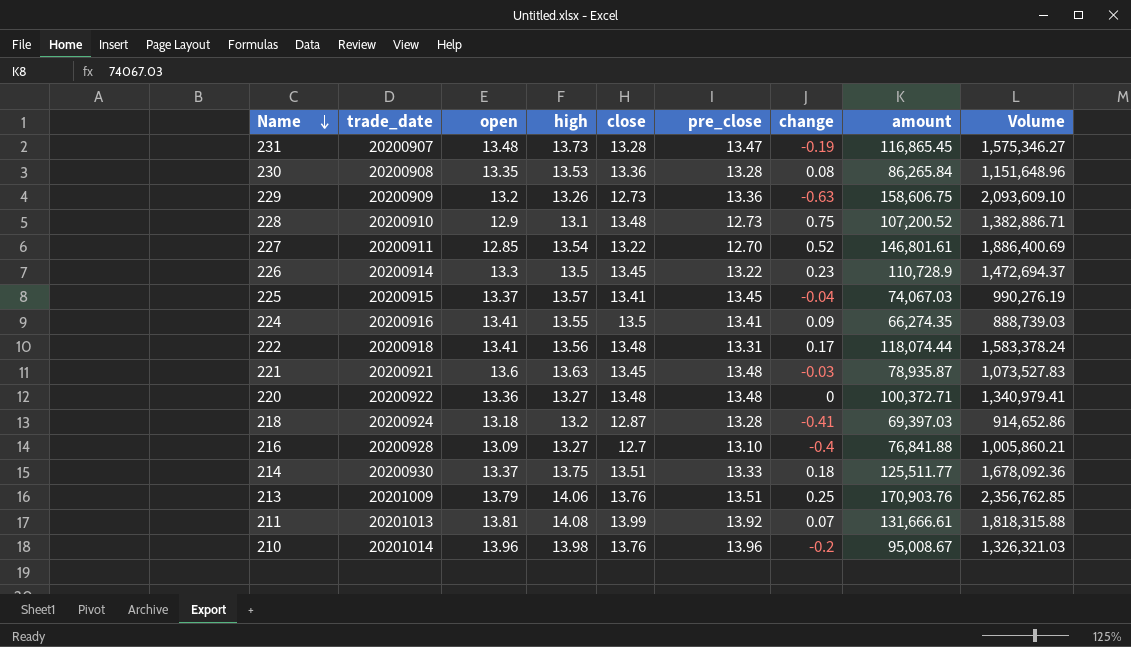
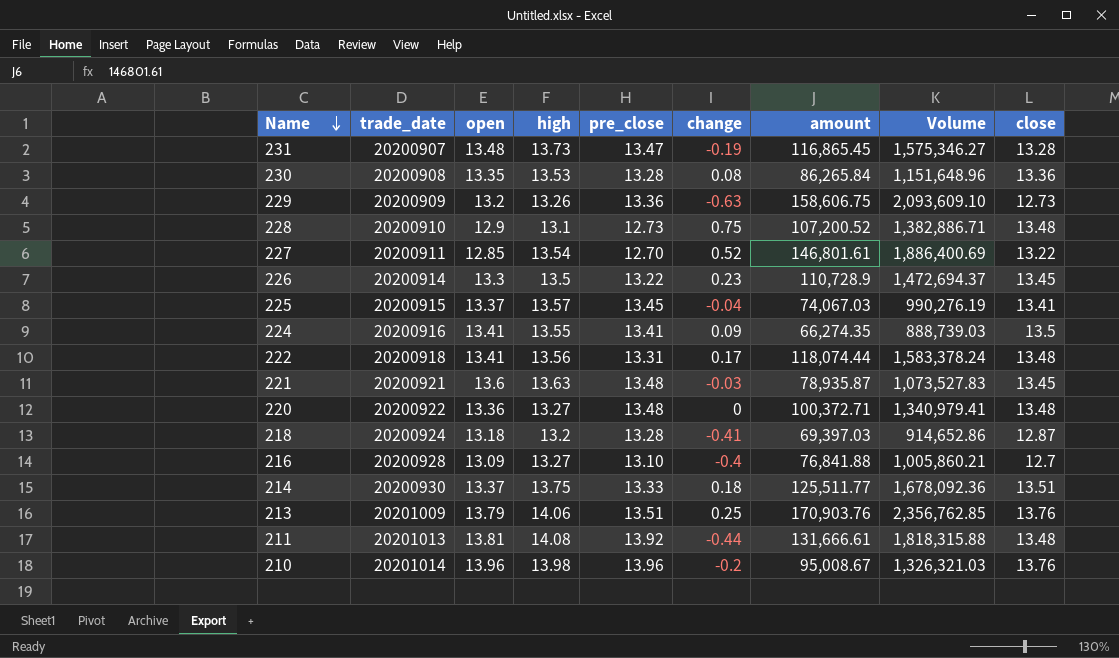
column close | position: 5 -> 9
211 | change: 0.07 -> -0.44
211 | close: 13.99 -> 13.48

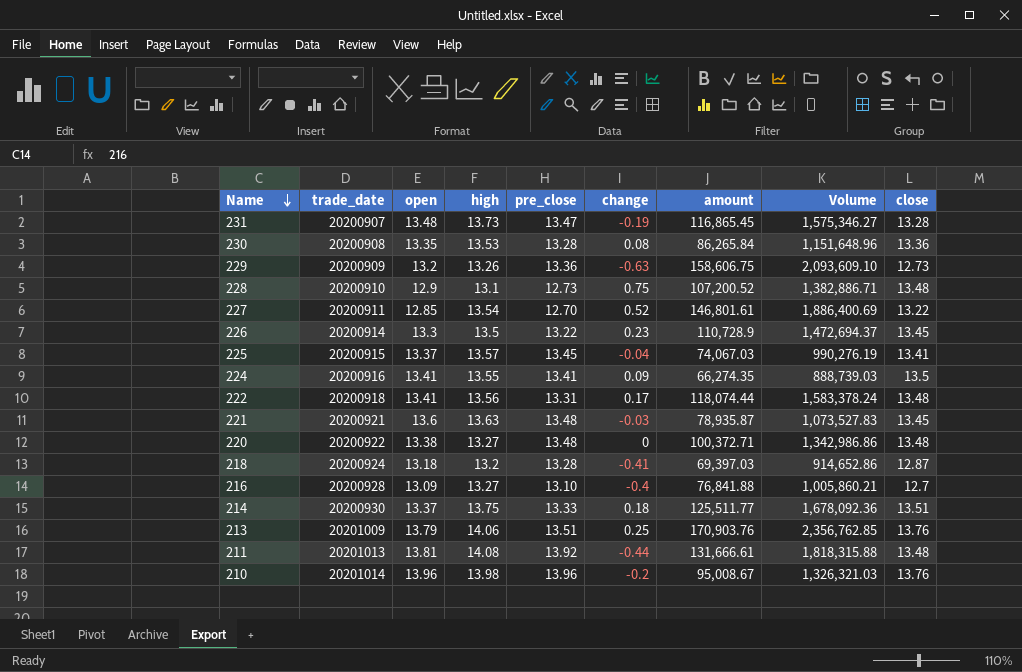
220 | open: 13.36 -> 13.38
220 | Volume: 1,340,979.41 -> 1,342,986.86

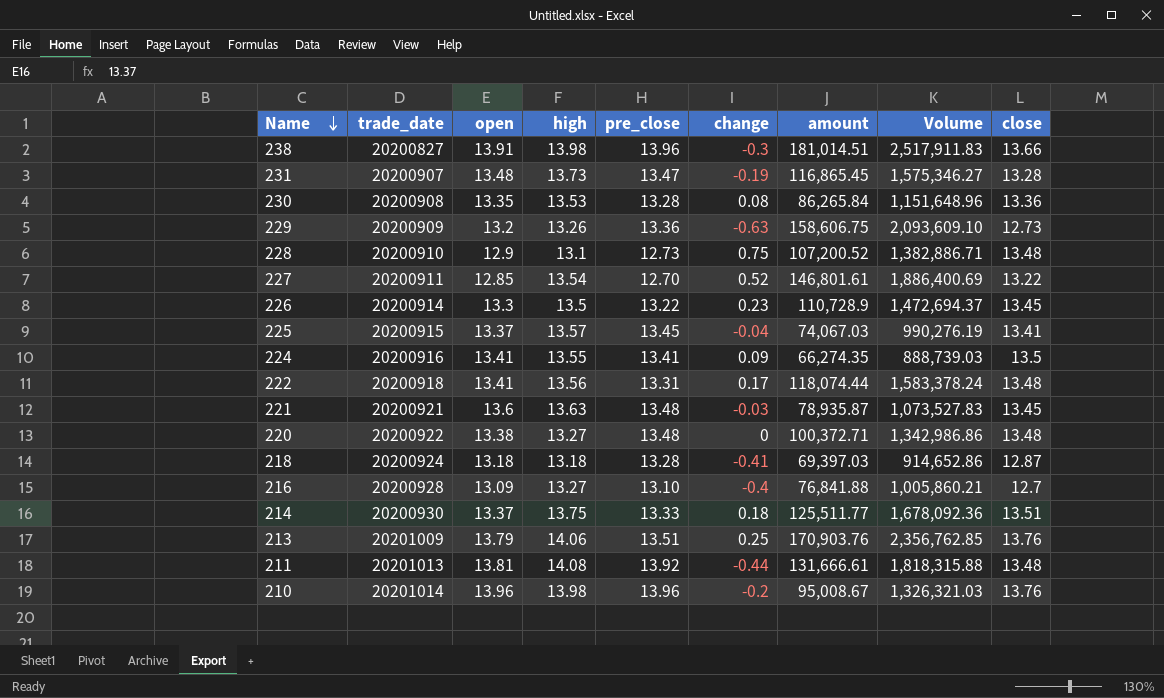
row 238: none -> 20200827 | 13.91 | 13.98 | 13.96 | -0.3 | 181,014.51 | 2,517,911.83 | 13.66
218 | high: 13.2 -> 13.18

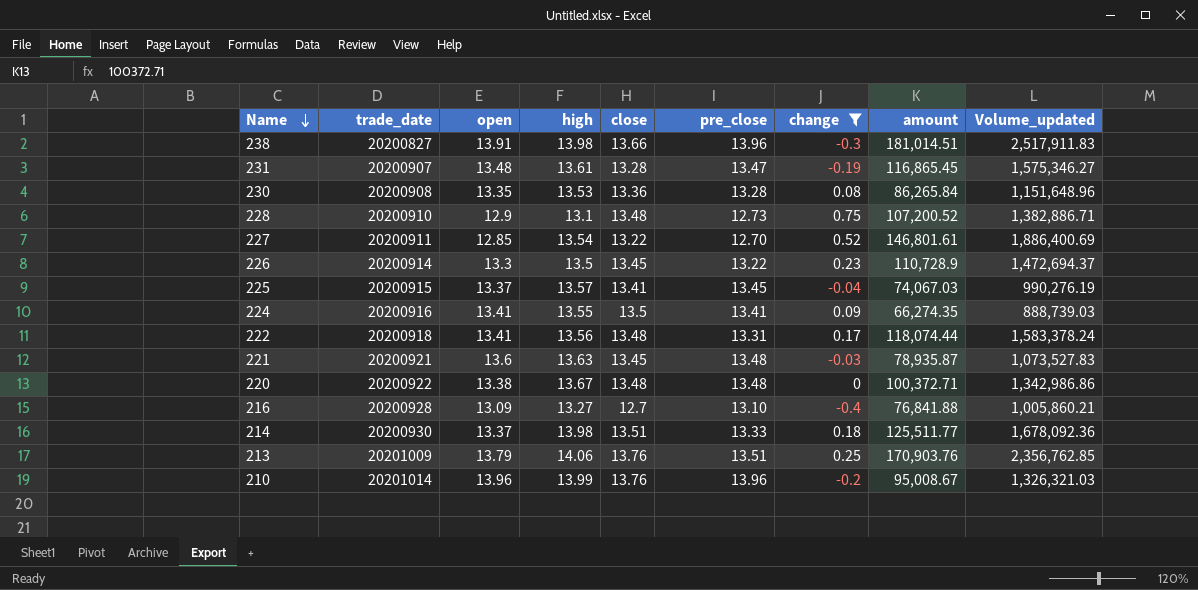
filter: none -> change >= -0.4
column close | position: 9 -> 5
column name: Volume -> Volume_updated
231 | high: 13.73 -> 13.61
220 | high: 13.27 -> 13.67
214 | high: 13.75 -> 13.98
210 | high: 13.98 -> 13.99

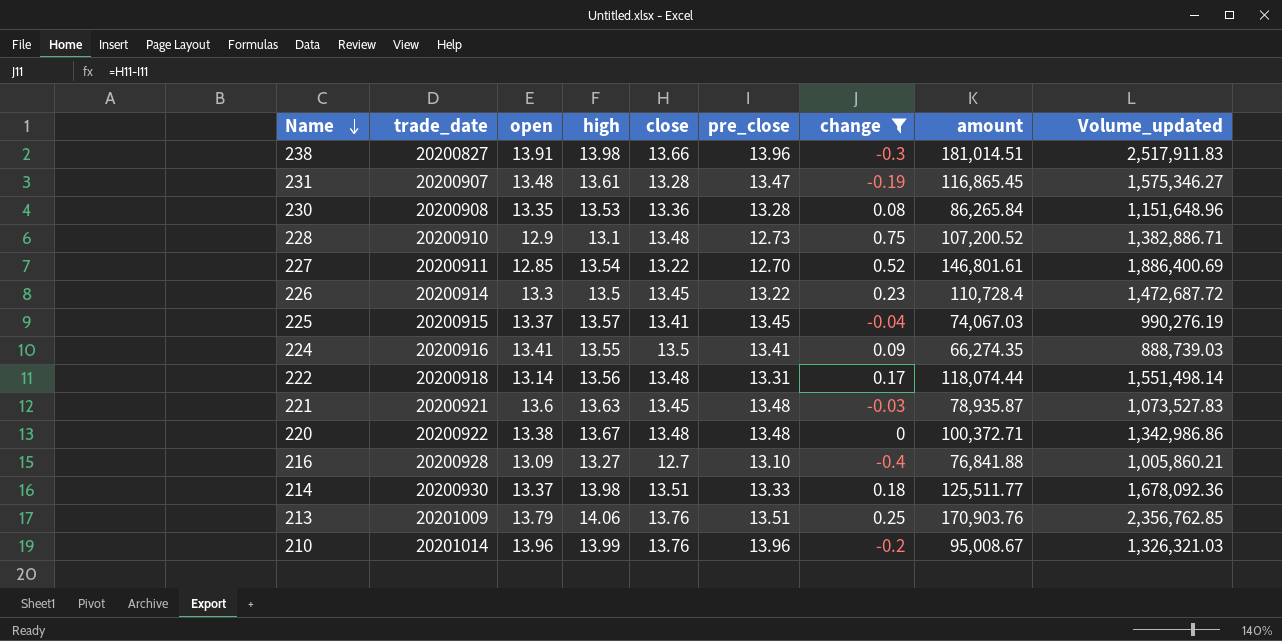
226 | amount: 110,728.9 -> 110,728.4
226 | Volume_updated: 1,472,694.37 -> 1,472,687.72
222 | open: 13.41 -> 13.14
222 | Volume_updated: 1,583,378.24 -> 1,551,498.14

